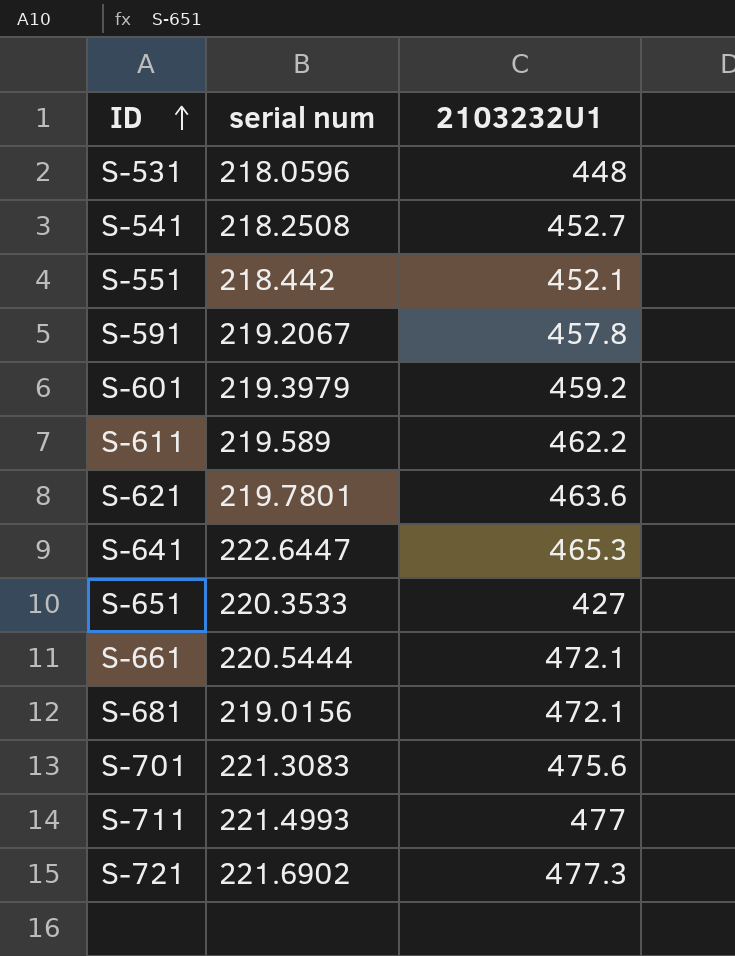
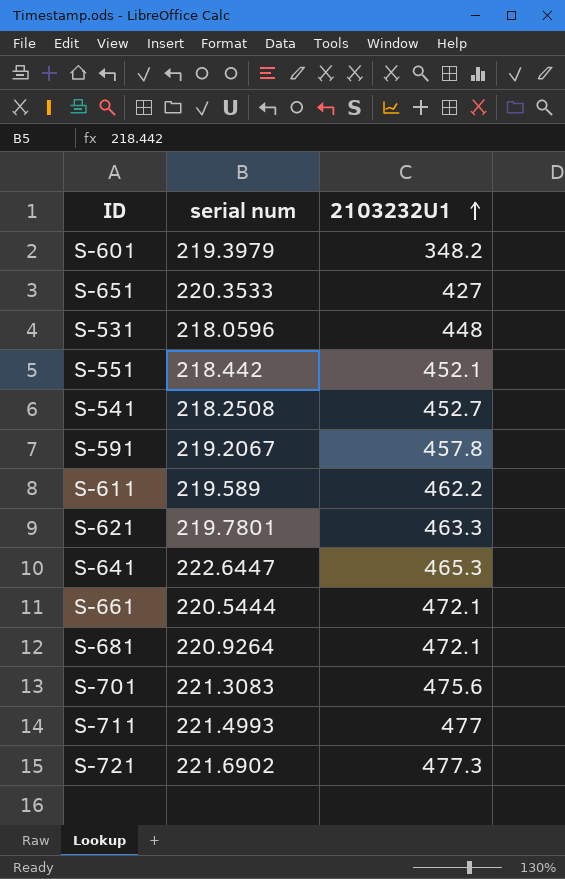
row order: ID ascending -> 2103232U1 ascending
S-601 | 2103232U1: 459.2 -> 348.2
S-621 | 2103232U1: 463.6 -> 463.3
S-681 | serial num: 219.0156 -> 220.9264

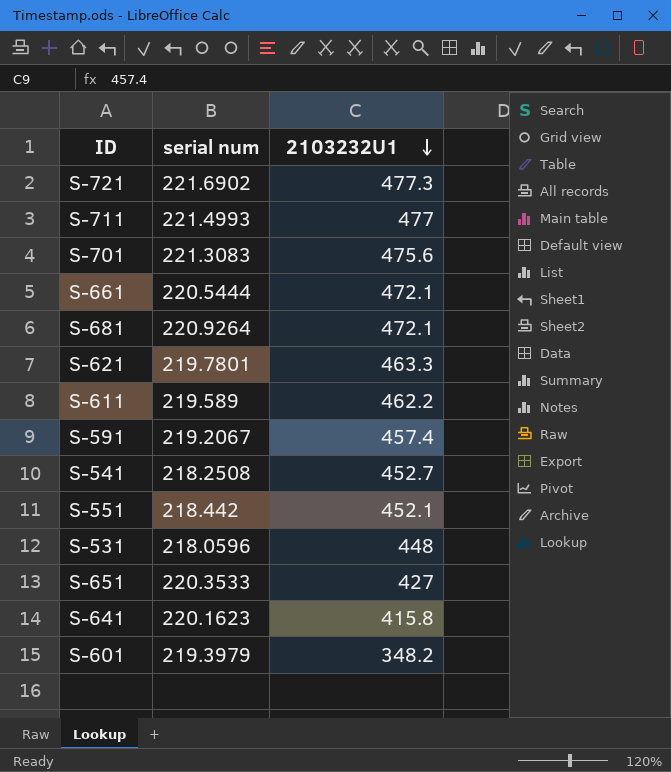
row order: 2103232U1 ascending -> 2103232U1 descending
S-591 | 2103232U1: 457.8 -> 457.4
S-641 | serial num: 222.6447 -> 220.1623
S-641 | 2103232U1: 465.3 -> 415.8

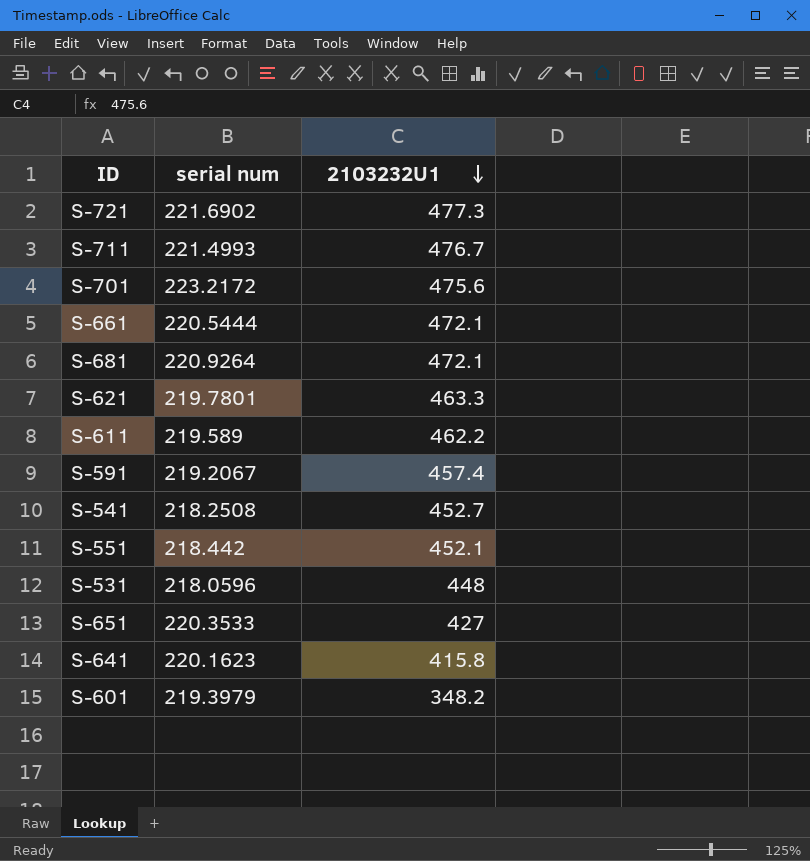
S-711 | 2103232U1: 477 -> 476.7
S-701 | serial num: 221.3083 -> 223.2172

